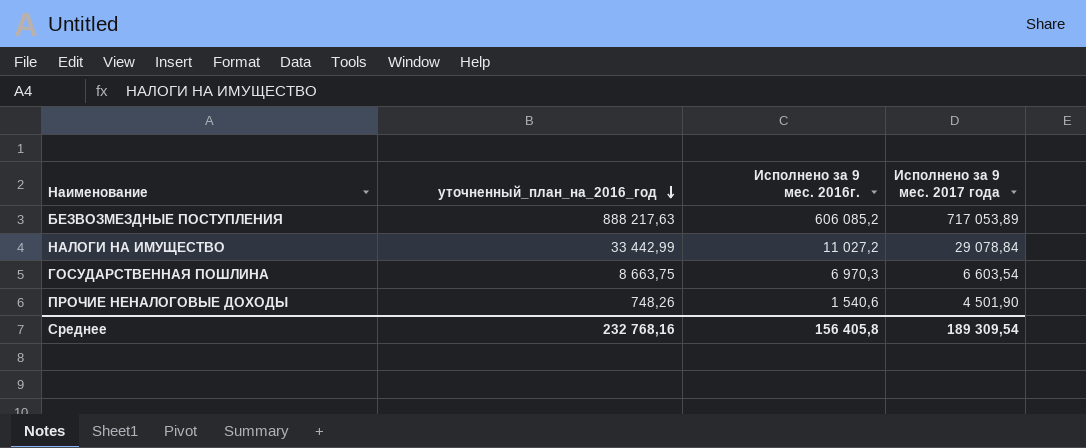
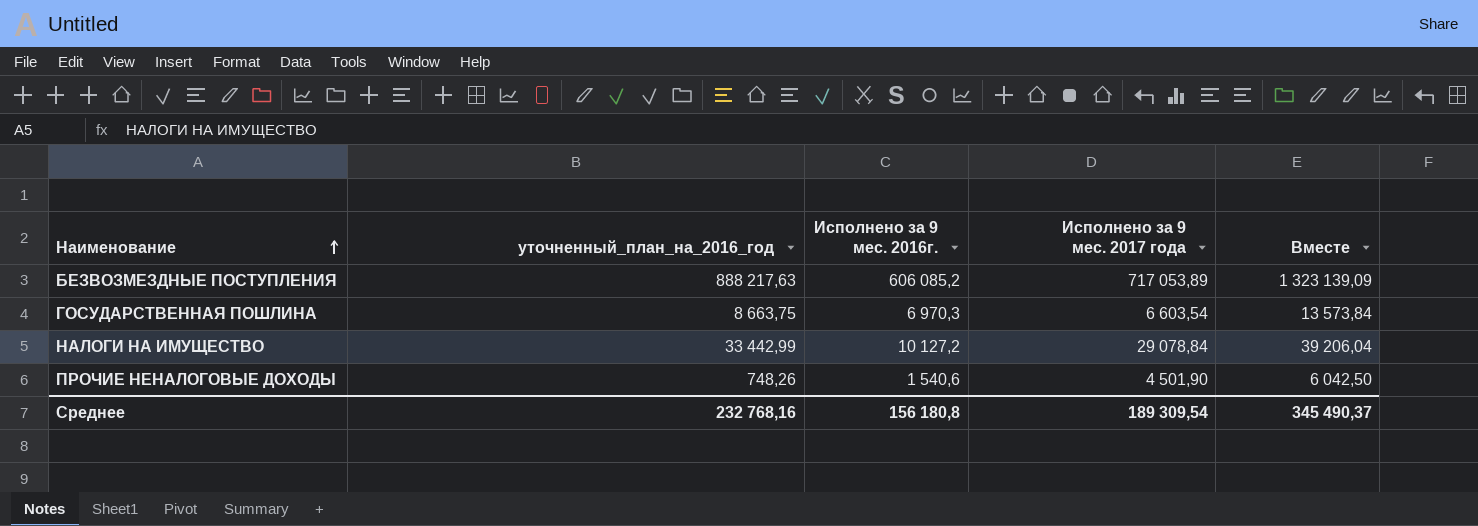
row order: уточненный_план_на_2016_год descending -> Наименование ascending
column Вместе | formula: none -> [Исполнено за 9 мес. 2016г.] + [Исполнено за 9 мес. 2017 года]
НАЛОГИ НА ИМУЩЕСТВО | Исполнено за 9 мес. 2016г.: 11 027,2 -> 10 127,2
Среднее | Исполнено за 9 мес. 2016г.: 156 405,8 -> 156 180,8

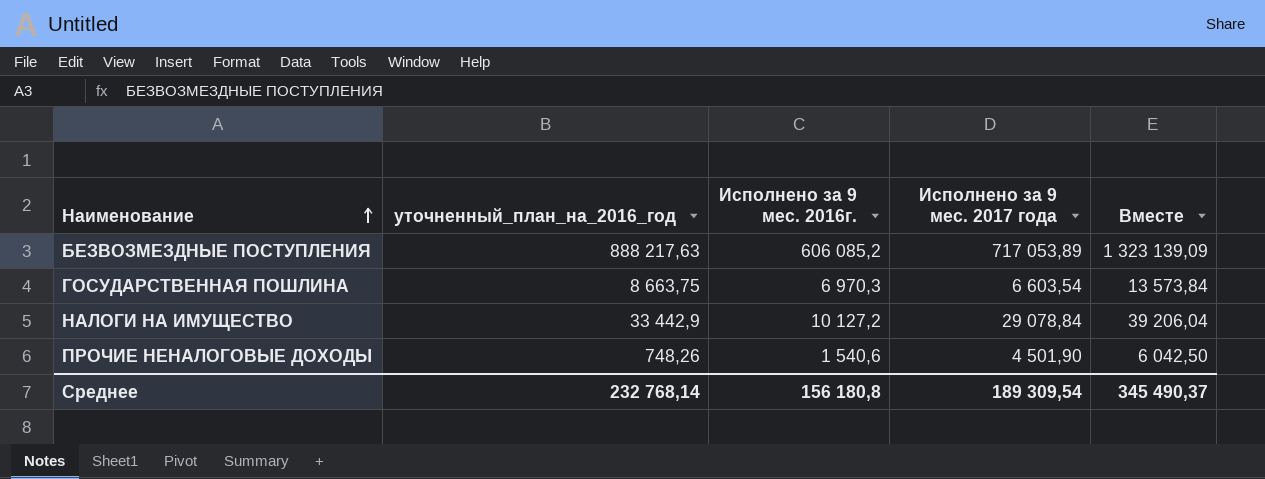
НАЛОГИ НА ИМУЩЕСТВО | уточненный_план_на_2016_год: 33 442,99 -> 33 442,9
Среднее | уточненный_план_на_2016_год: 232 768,16 -> 232 768,14

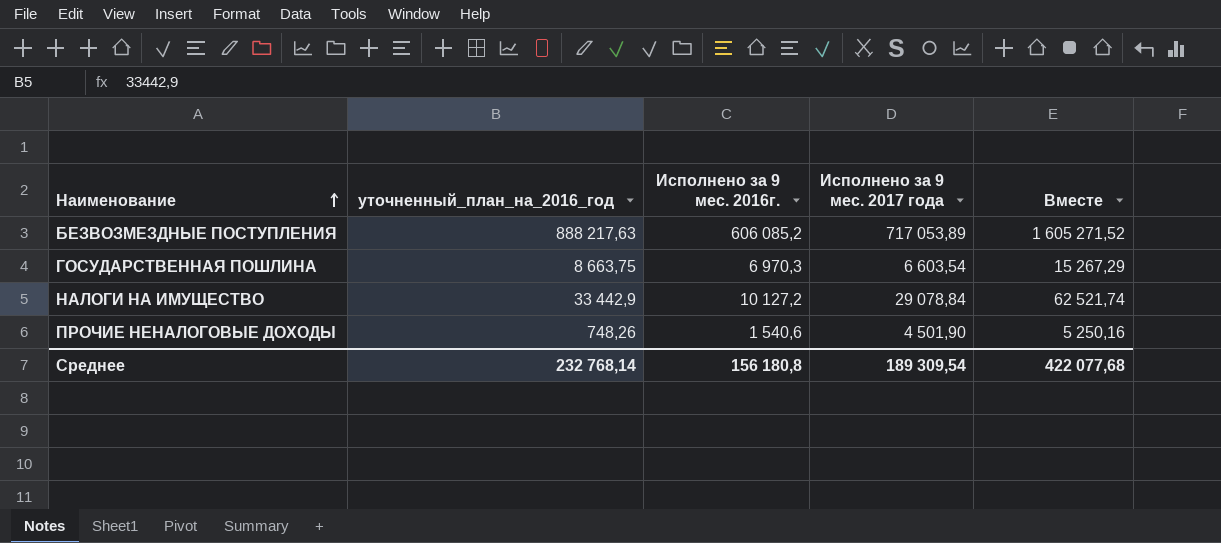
column Вместе | formula: [Исполнено за 9 мес. 2016г.] + [Исполнено за 9 мес. 2017 года] -> [уточненный_план_на_2016_год] + [Исполнено за 9 мес. 2017 года]
Среднее | Вместе: 345 490,37 -> 422 077,68

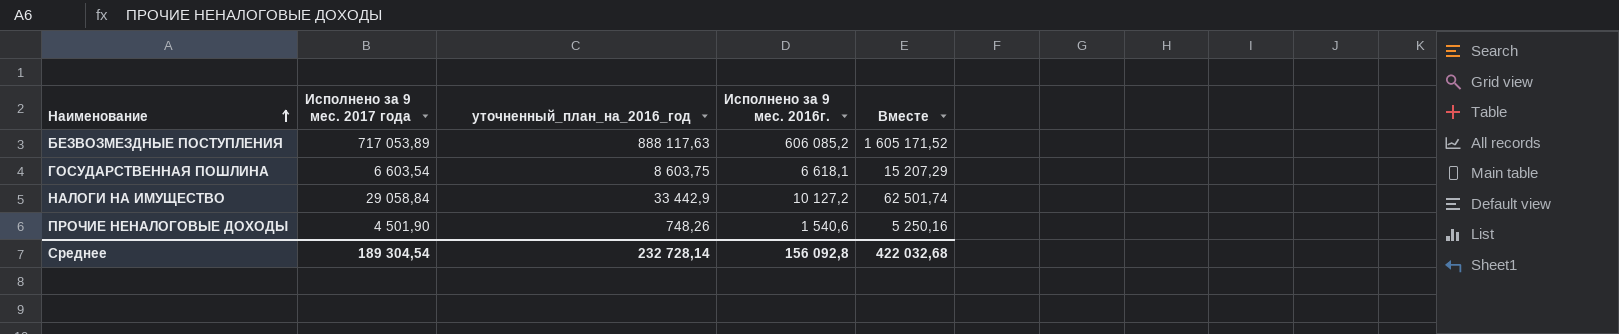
column Исполнено за 9 мес. 2017 года | position: 4 -> 2
БЕЗВОЗМЕЗДНЫЕ ПОСТУПЛЕНИЯ | уточненный_план_на_2016_год: 888 217,63 -> 888 117,63
БЕЗВОЗМЕЗДНЫЕ ПОСТУПЛЕНИЯ | Вместе: 1 605 271,52 -> 1 605 171,52
ГОСУДАРСТВЕННАЯ ПОШЛИНА | уточненный_план_на_2016_год: 8 663,75 -> 8 603,75
ГОСУДАРСТВЕННАЯ ПОШЛИНА | Исполнено за 9 мес. 2016г.: 6 970,3 -> 6 618,1
ГОСУДАРСТВЕННАЯ ПОШЛИНА | Вместе: 15 267,29 -> 15 207,29
НАЛОГИ НА ИМУЩЕСТВО | Исполнено за 9 мес. 2017 года: 29 078,84 -> 29 058,84
НАЛОГИ НА ИМУЩЕСТВО | Вместе: 62 521,74 -> 62 501,74
Среднее | Исполнено за 9 мес. 2017 года: 189 309,54 -> 189 304,54
Среднее | уточненный_план_на_2016_год: 232 768,14 -> 232 728,14
Среднее | Исполнено за 9 мес. 2016г.: 156 180,8 -> 156 092,8
Среднее | Вместе: 422 077,68 -> 422 032,68

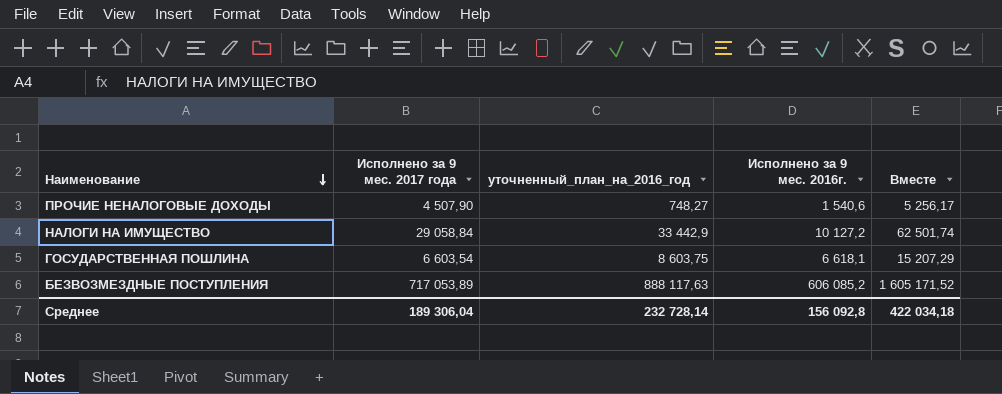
row order: Наименование ascending -> Наименование descending
ПРОЧИЕ НЕНАЛОГОВЫЕ ДОХОДЫ | Исполнено за 9 мес. 2017 года: 4 501,90 -> 4 507,90
ПРОЧИЕ НЕНАЛОГОВЫЕ ДОХОДЫ | уточненный_план_на_2016_год: 748,26 -> 748,27
ПРОЧИЕ НЕНАЛОГОВЫЕ ДОХОДЫ | Вместе: 5 250,16 -> 5 256,17
Среднее | Исполнено за 9 мес. 2017 года: 189 304,54 -> 189 306,04
Среднее | Вместе: 422 032,68 -> 422 034,18

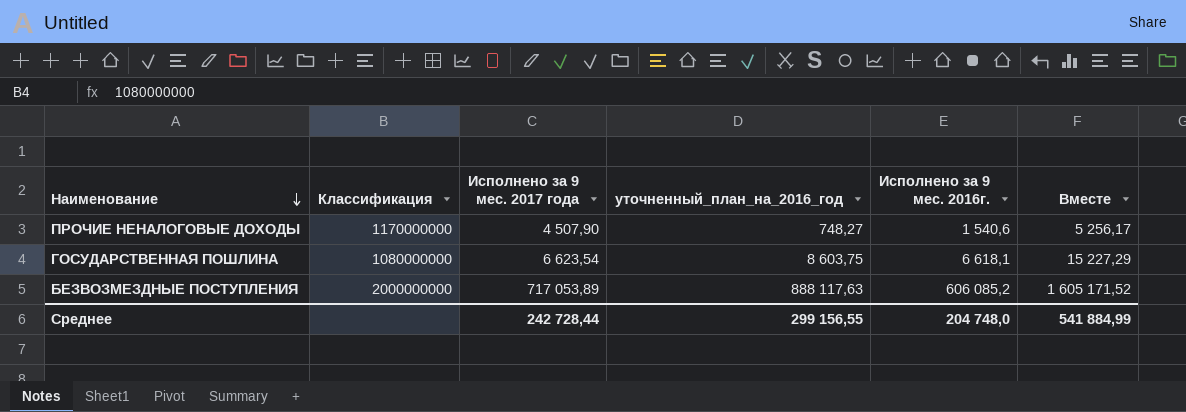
column Классификация | position: none -> 2
row НАЛОГИ НА ИМУЩЕСТВО: 29 058,84 | 33 442,9 | 10 127,2 | 62 501,74 -> none
ГОСУДАРСТВЕННАЯ ПОШЛИНА | Исполнено за 9 мес. 2017 года: 6 603,54 -> 6 623,54
ГОСУДАРСТВЕННАЯ ПОШЛИНА | Вместе: 15 207,29 -> 15 227,29
Среднее | Исполнено за 9 мес. 2017 года: 189 306,04 -> 242 728,44
Среднее | уточненный_план_на_2016_год: 232 728,14 -> 299 156,55
Среднее | Исполнено за 9 мес. 2016г.: 156 092,8 -> 204 748,0
Среднее | Вместе: 422 034,18 -> 541 884,99

